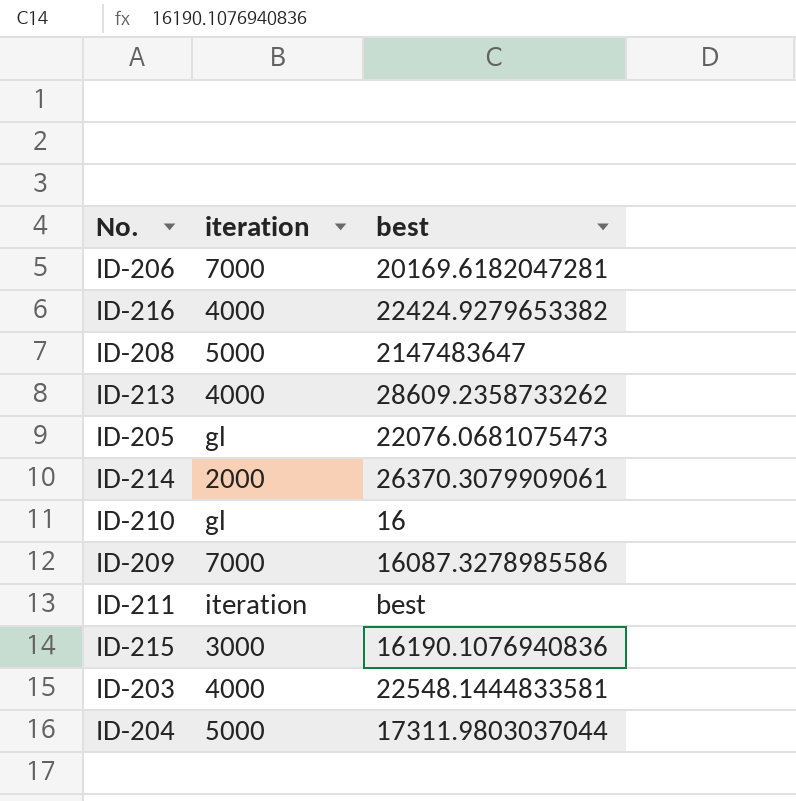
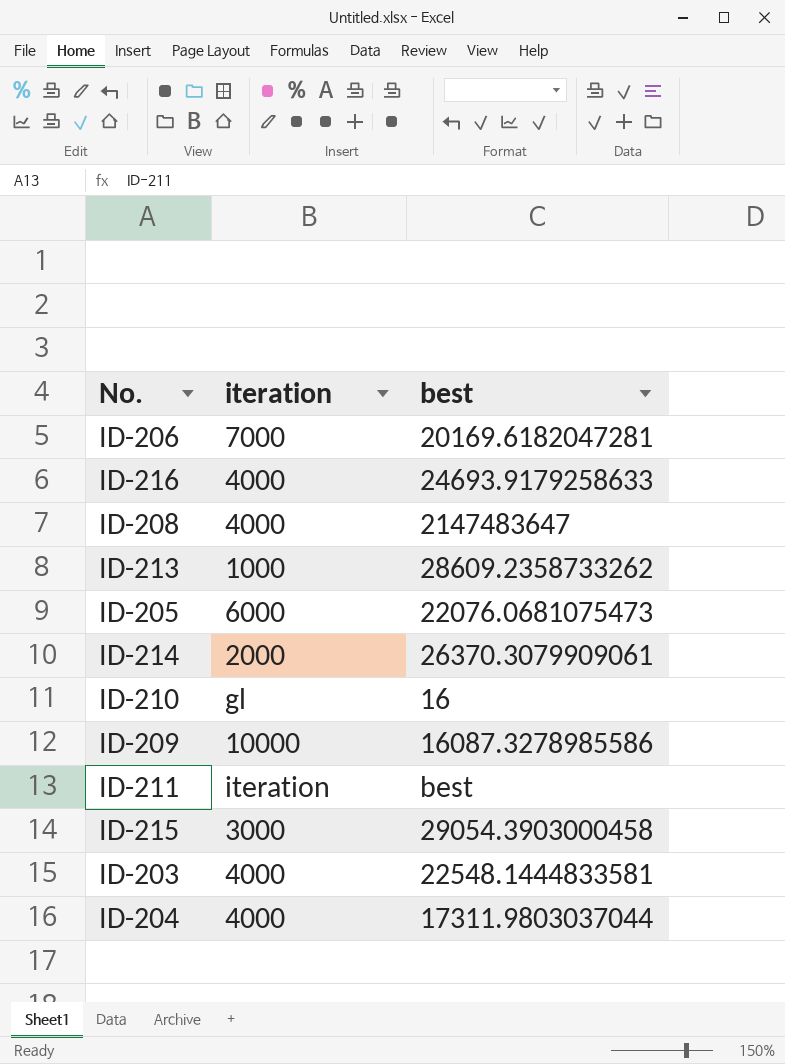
ID-216 | best: 22424.9279653382 -> 24693.9179258633
ID-208 | iteration: 5000 -> 4000
ID-213 | iteration: 4000 -> 1000
ID-205 | iteration: gl -> 6000
ID-209 | iteration: 7000 -> 10000
ID-215 | best: 16190.1076940836 -> 29054.3903000458
ID-204 | iteration: 5000 -> 4000

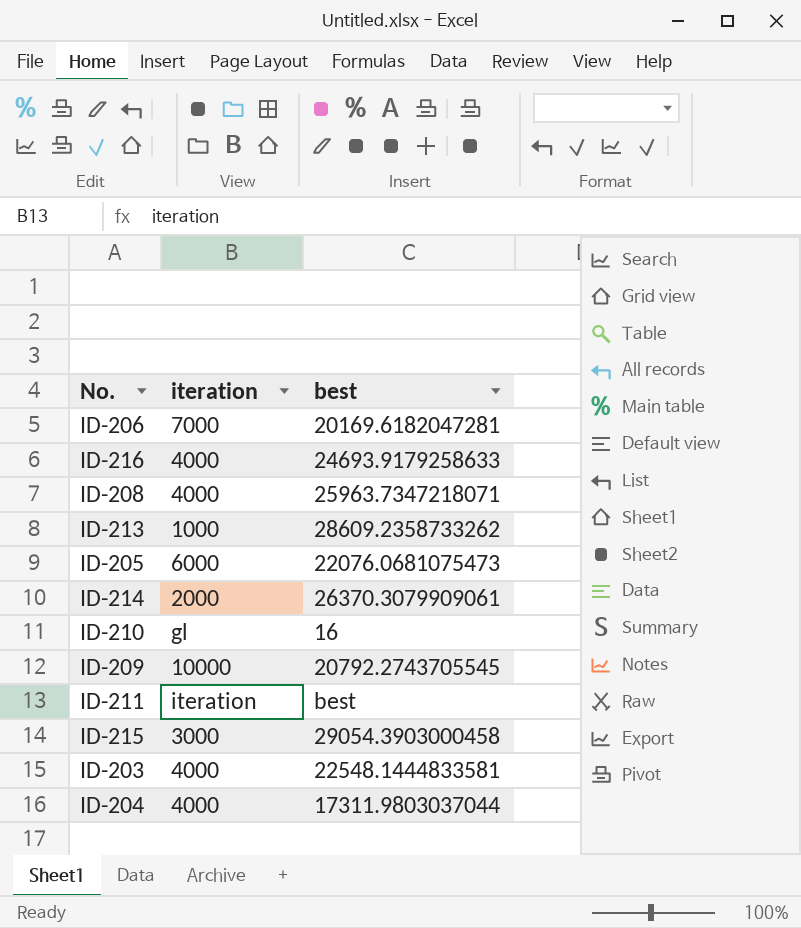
ID-208 | best: 2147483647 -> 25963.7347218071
ID-209 | best: 16087.3278985586 -> 20792.2743705545

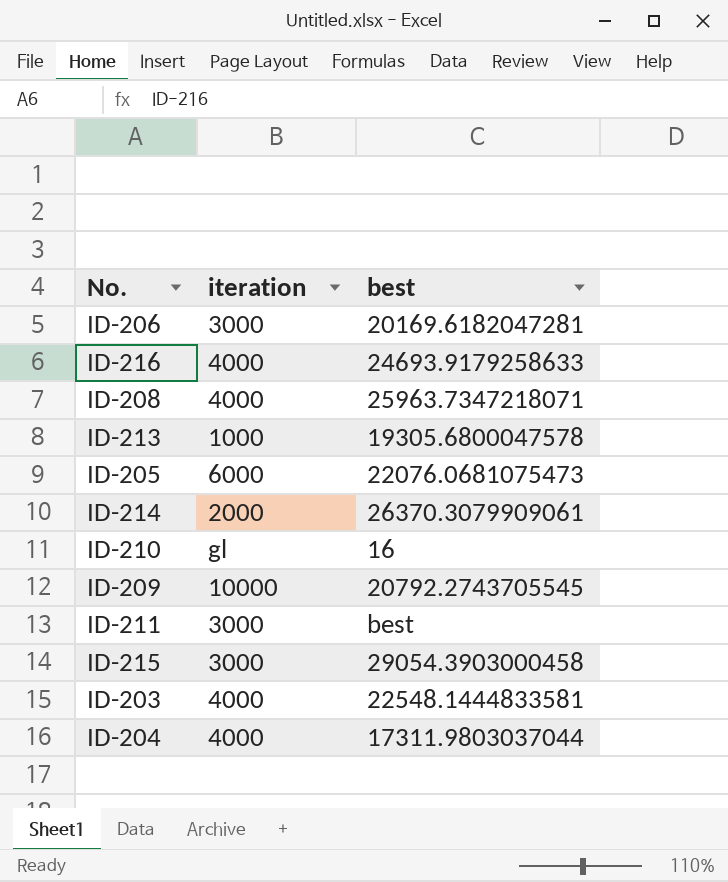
ID-206 | iteration: 7000 -> 3000
ID-213 | best: 28609.2358733262 -> 19305.6800047578
ID-211 | iteration: iteration -> 3000

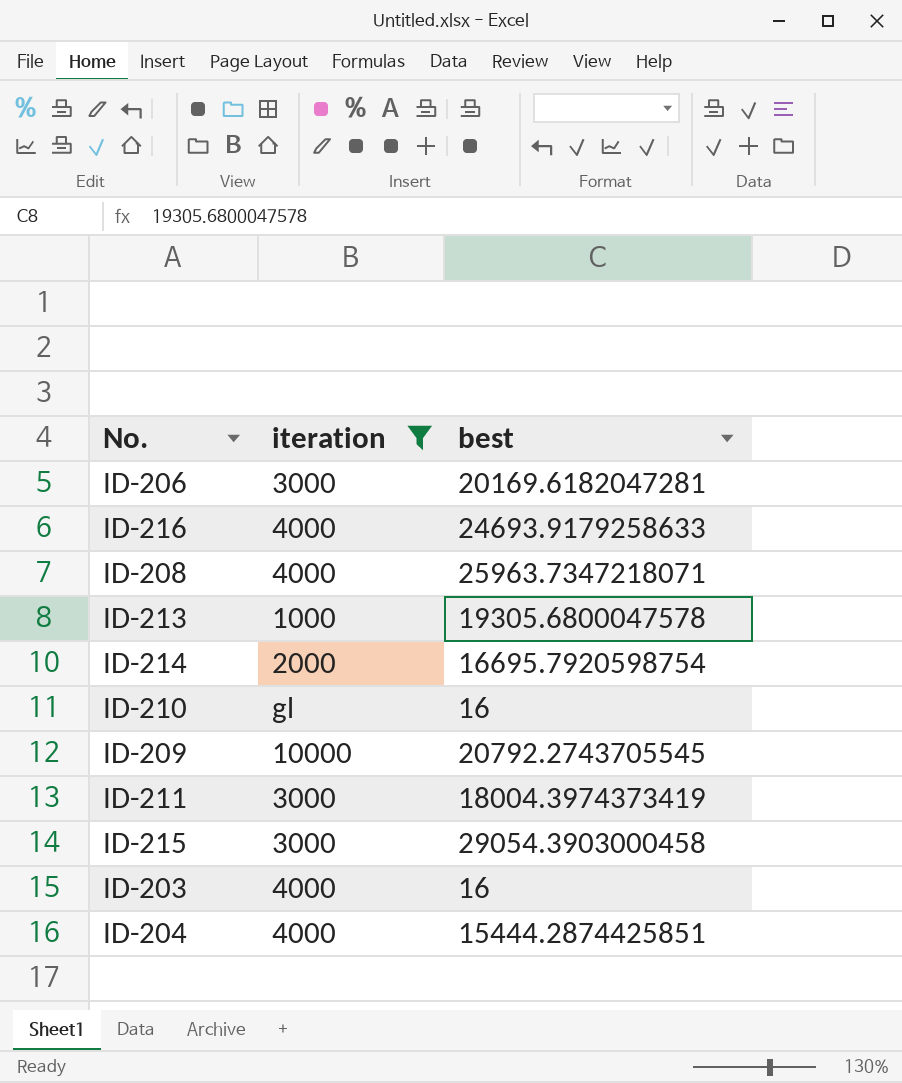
filter: none -> iteration != 6000
ID-214 | best: 26370.3079909061 -> 16695.7920598754
ID-211 | best: best -> 18004.3974373419
ID-203 | best: 22548.1444833581 -> 16
ID-204 | best: 17311.9803037044 -> 15444.2874425851

